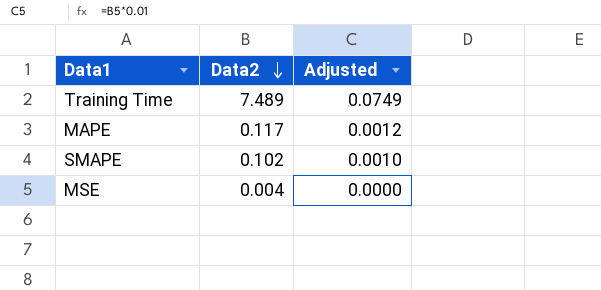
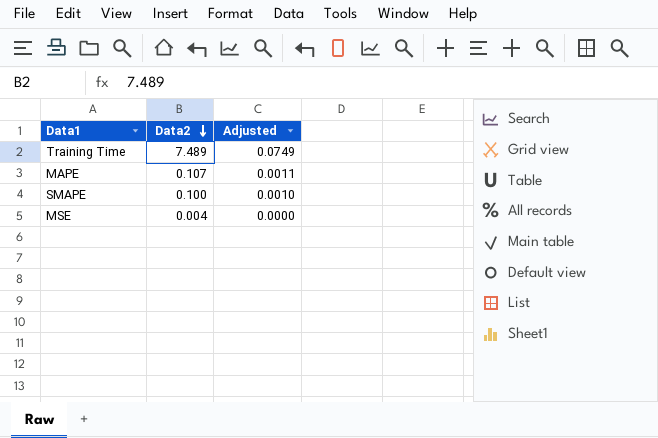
MAPE | Data2: 0.117 -> 0.107
MAPE | Adjusted: 0.0012 -> 0.0011
SMAPE | Data2: 0.102 -> 0.100

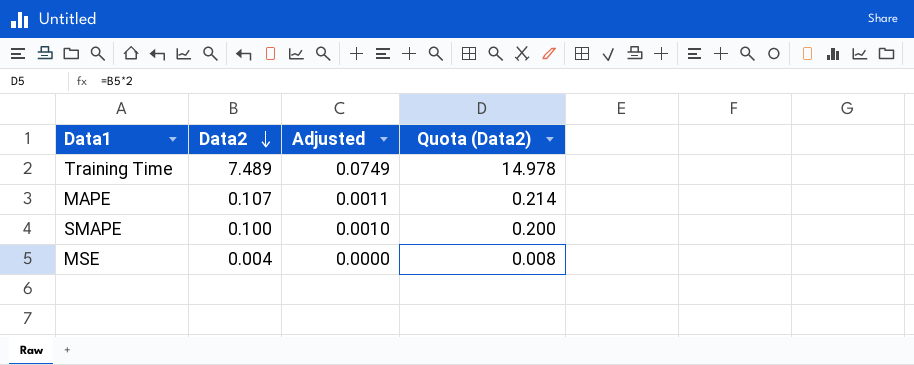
column Quota (Data2) | formula: none -> [Data2] * 2

